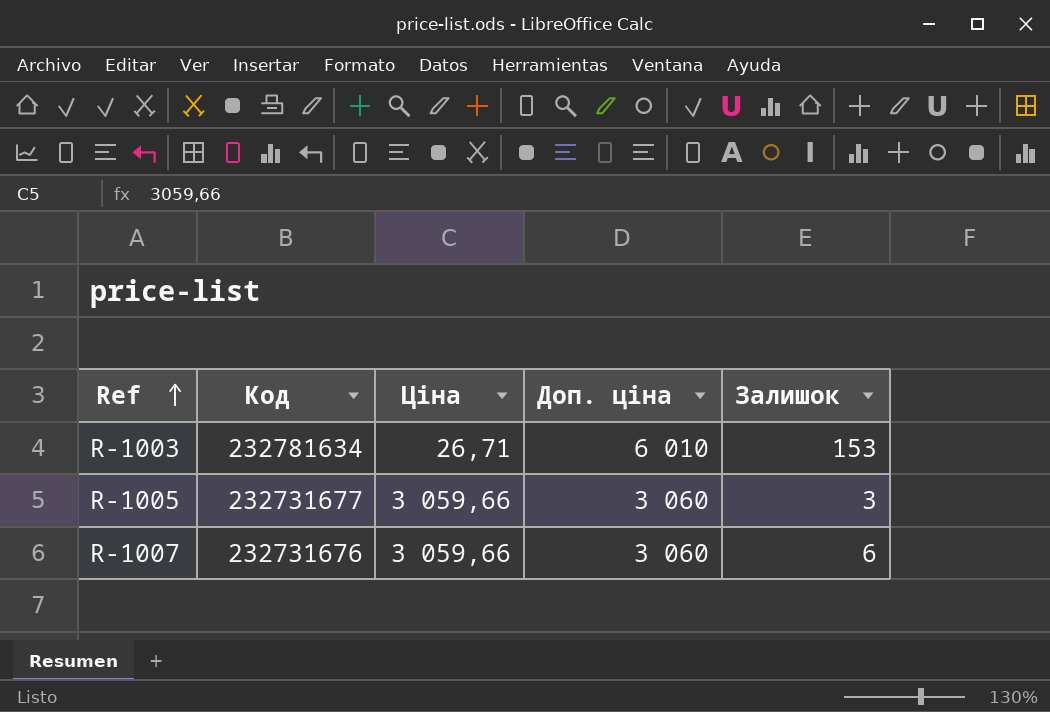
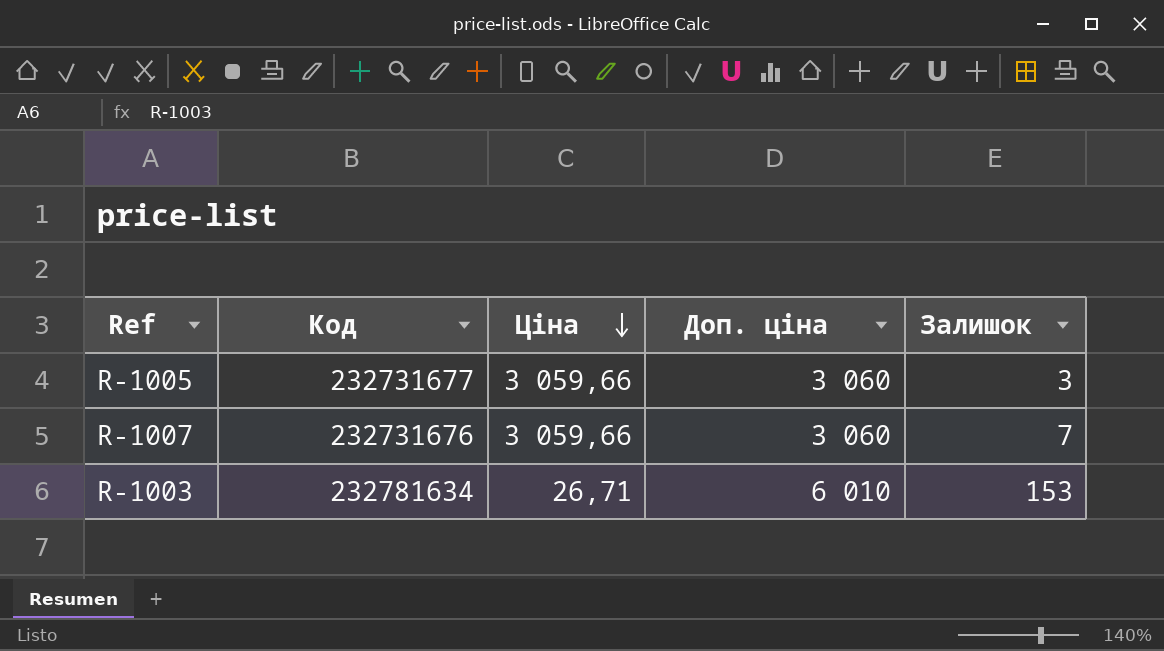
row order: Ref ascending -> Ціна descending
R-1007 | Залишок: 6 -> 7

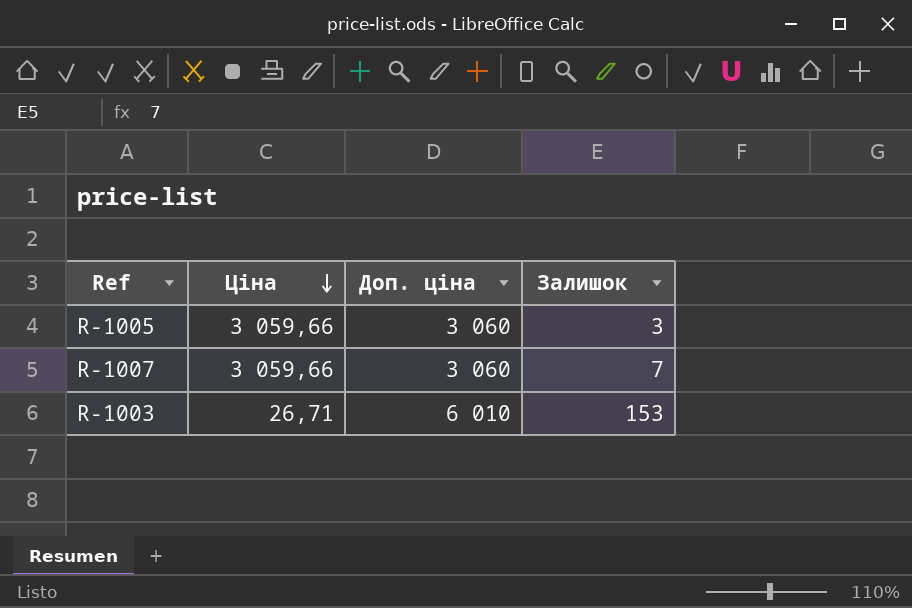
column Код | position: 2 -> none

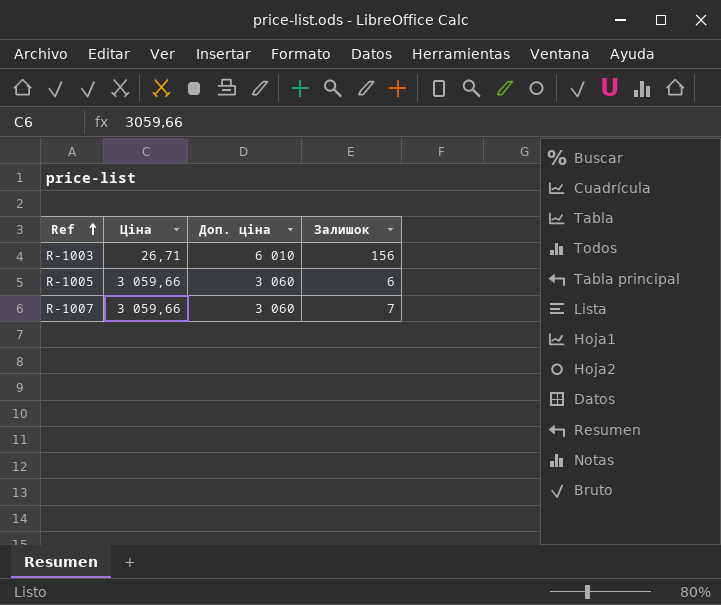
row order: Ціна descending -> Ref ascending
R-1003 | Залишок: 153 -> 156
R-1005 | Залишок: 3 -> 6

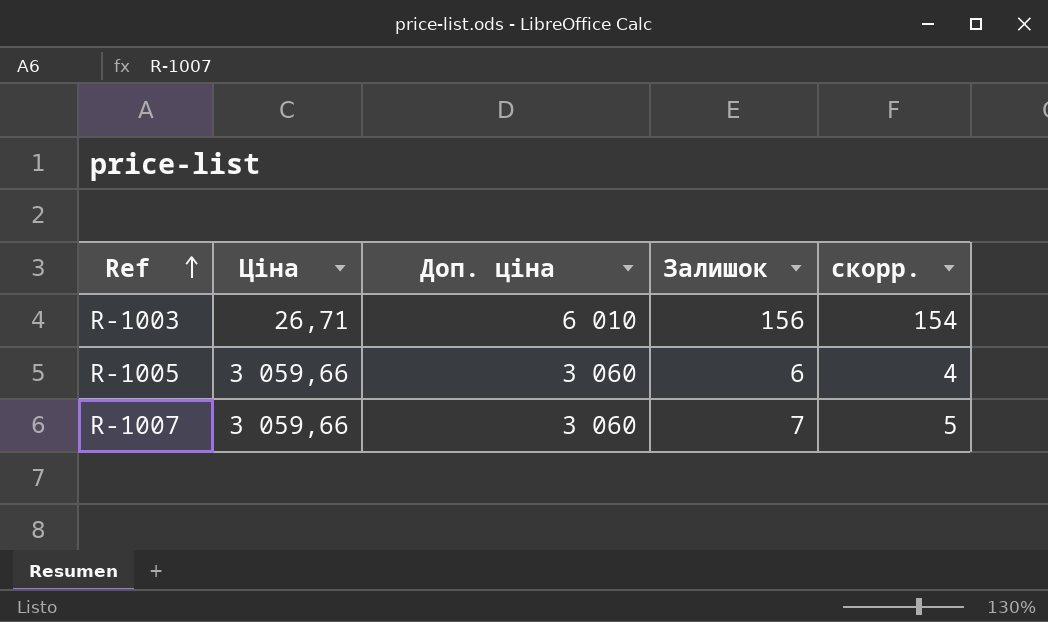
column скорр. | formula: none -> [Залишок] - 2

